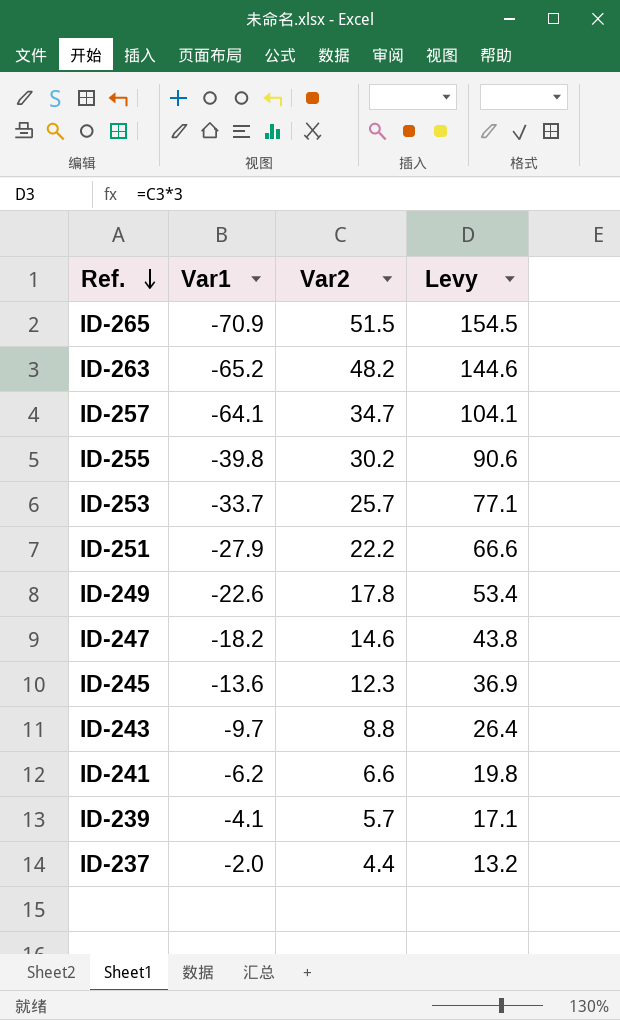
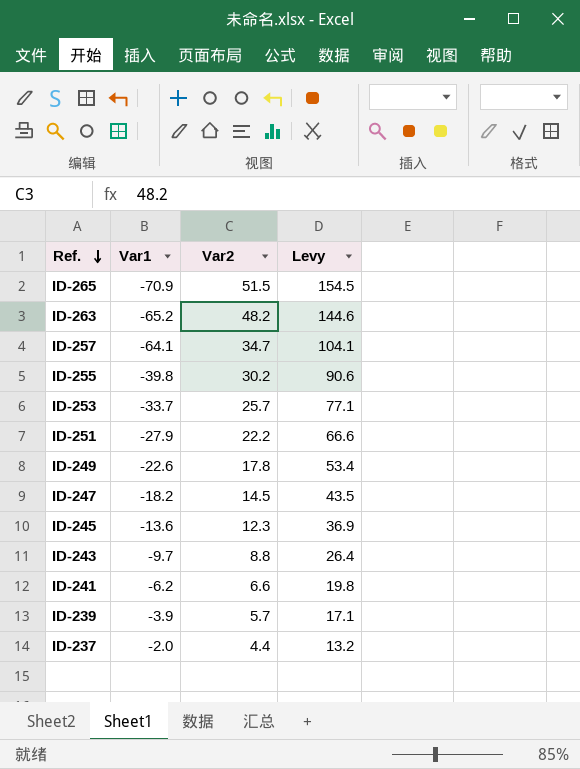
ID-247 | Var2: 14.6 -> 14.5
ID-247 | Levy: 43.8 -> 43.5
ID-239 | Var1: -4.1 -> -3.9

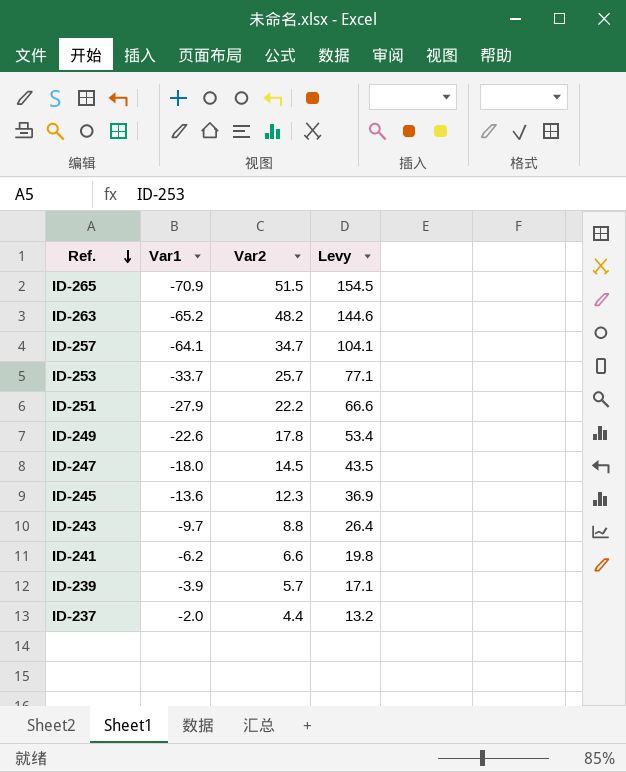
row ID-255: -39.8 | 30.2 | 90.6 -> none
ID-247 | Var1: -18.2 -> -18.0

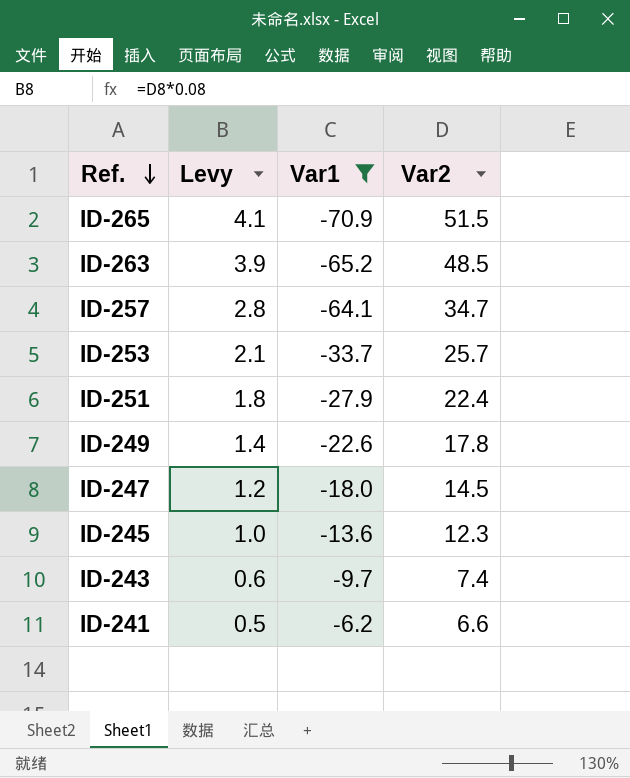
filter: none -> Var1 <= -6.2
column Levy | formula: [Var2] * 3 -> [Var2] * 0.08
column Levy | position: 4 -> 2
ID-263 | Var2: 48.2 -> 48.5
ID-251 | Var2: 22.2 -> 22.4
ID-243 | Var2: 8.8 -> 7.4

